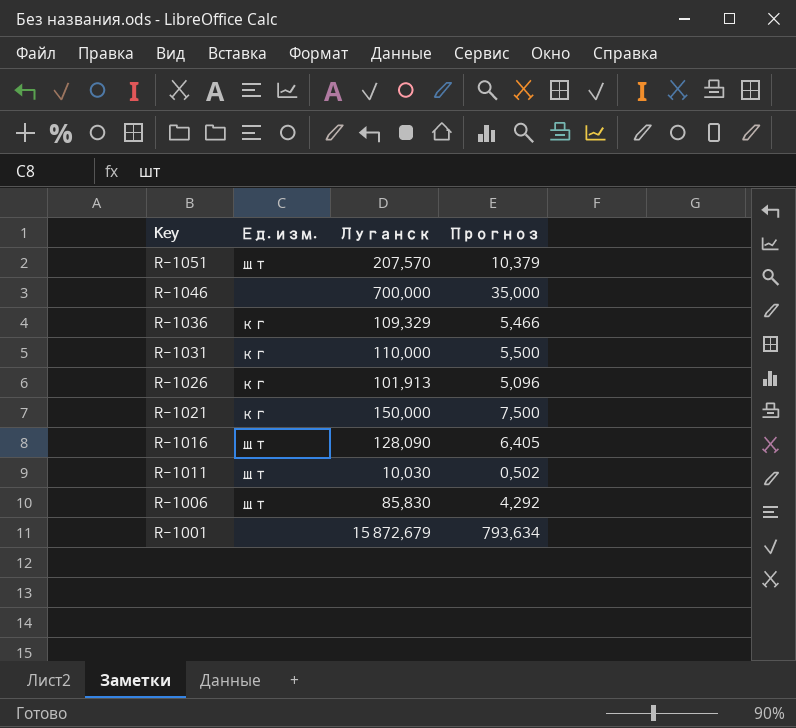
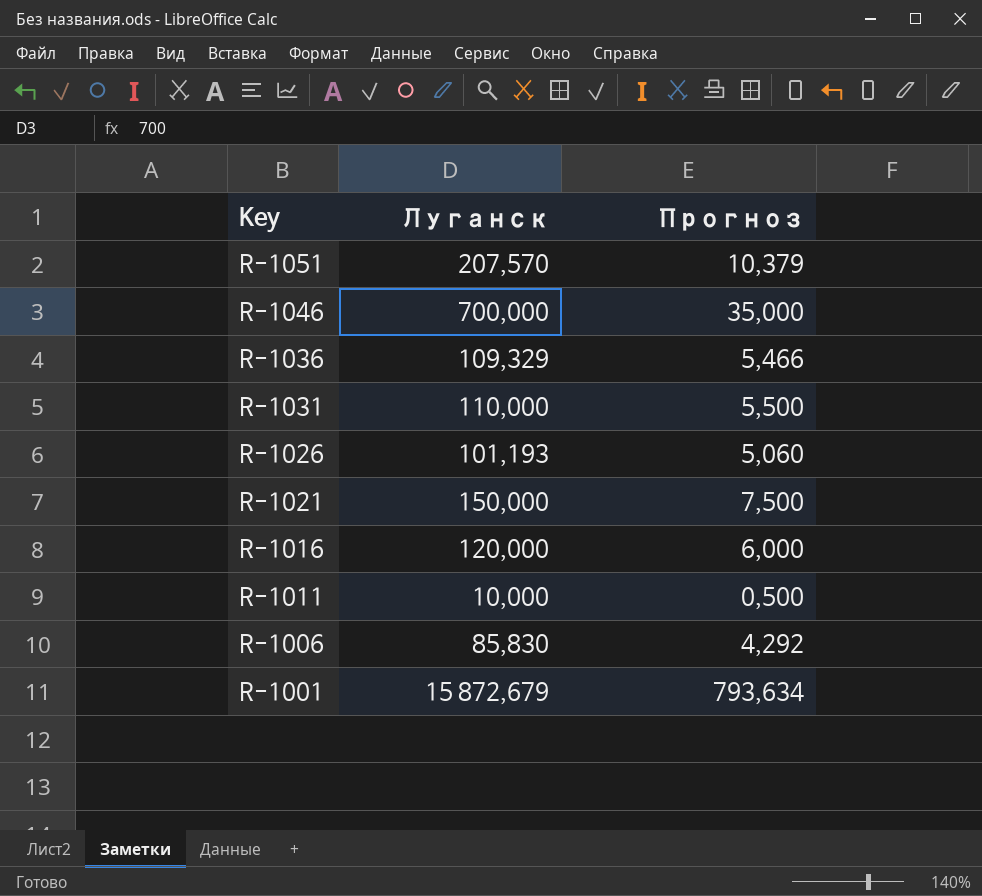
column Ед. изм. | position: 2 -> none
R-1026 | Луганск: 101,913 -> 101,193
R-1026 | Прогноз: 5,096 -> 5,060
R-1016 | Луганск: 128,090 -> 120,000
R-1016 | Прогноз: 6,405 -> 6,000
R-1011 | Луганск: 10,030 -> 10,000
R-1011 | Прогноз: 0,502 -> 0,500

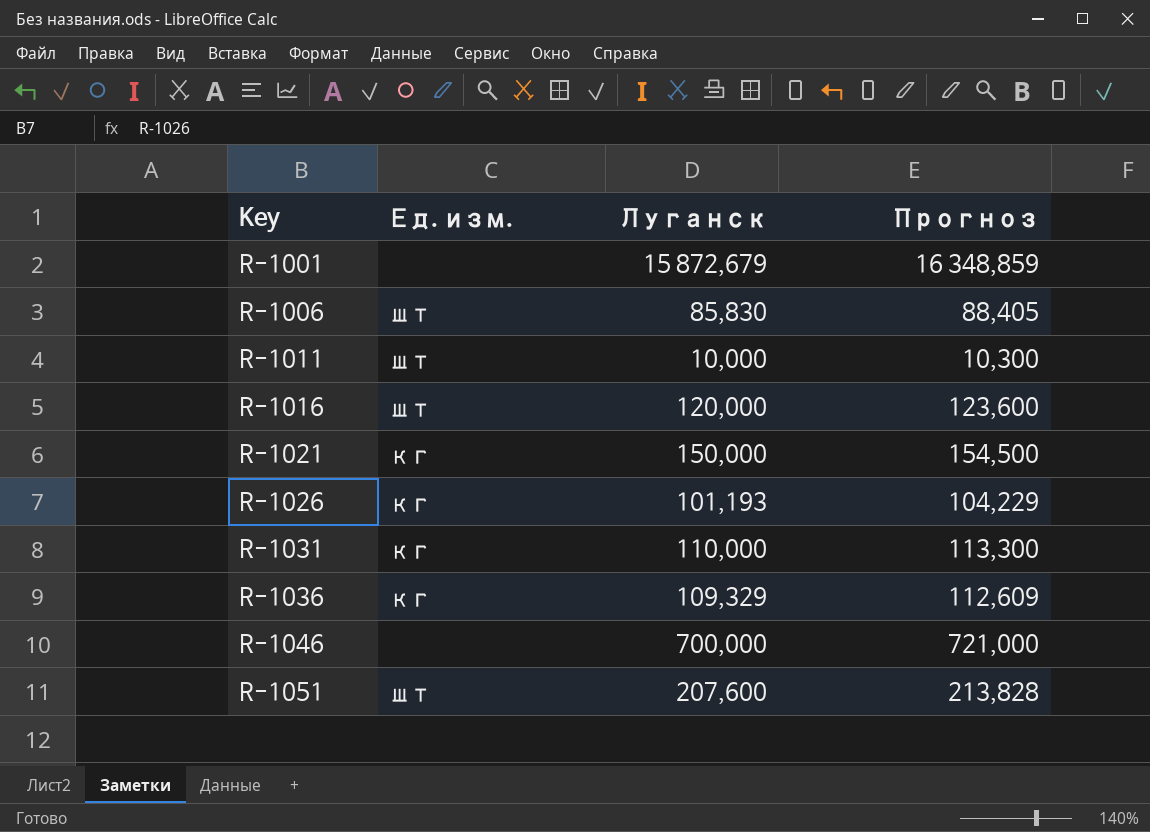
row order: Key descending -> Key ascending
column Ед. изм. | position: none -> 2
column Прогноз | formula: [Луганск] * 0,05 -> [Луганск] * 1,03
R-1051 | Луганск: 207,570 -> 207,600

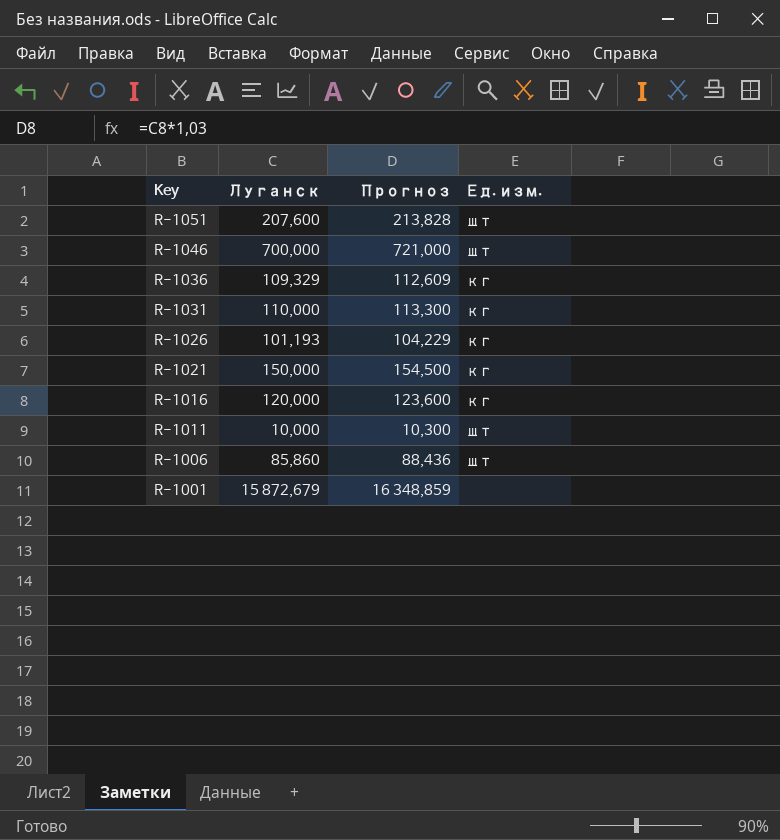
row order: Key ascending -> Key descending
column Ед. изм. | position: 2 -> 4
R-1046 | Ед. изм.: none -> шт
R-1016 | Ед. изм.: шт -> кг
R-1006 | Луганск: 85,830 -> 85,860
R-1006 | Прогноз: 88,405 -> 88,436

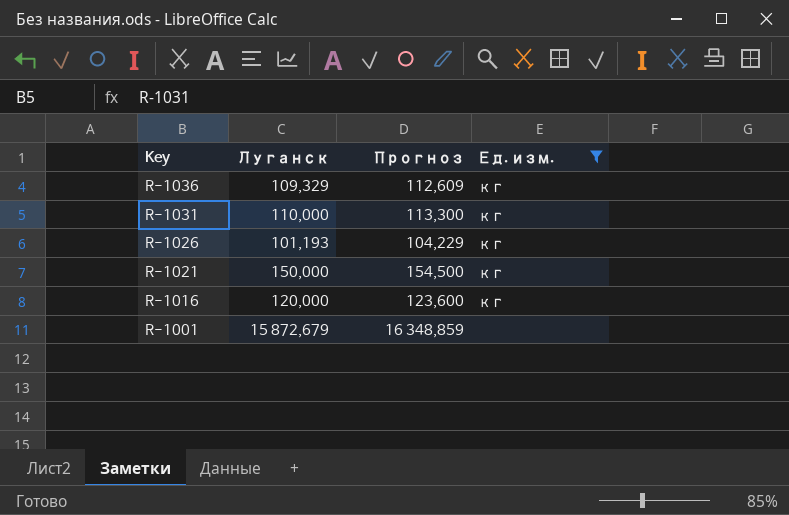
filter: none -> Ед. изм. != шт

